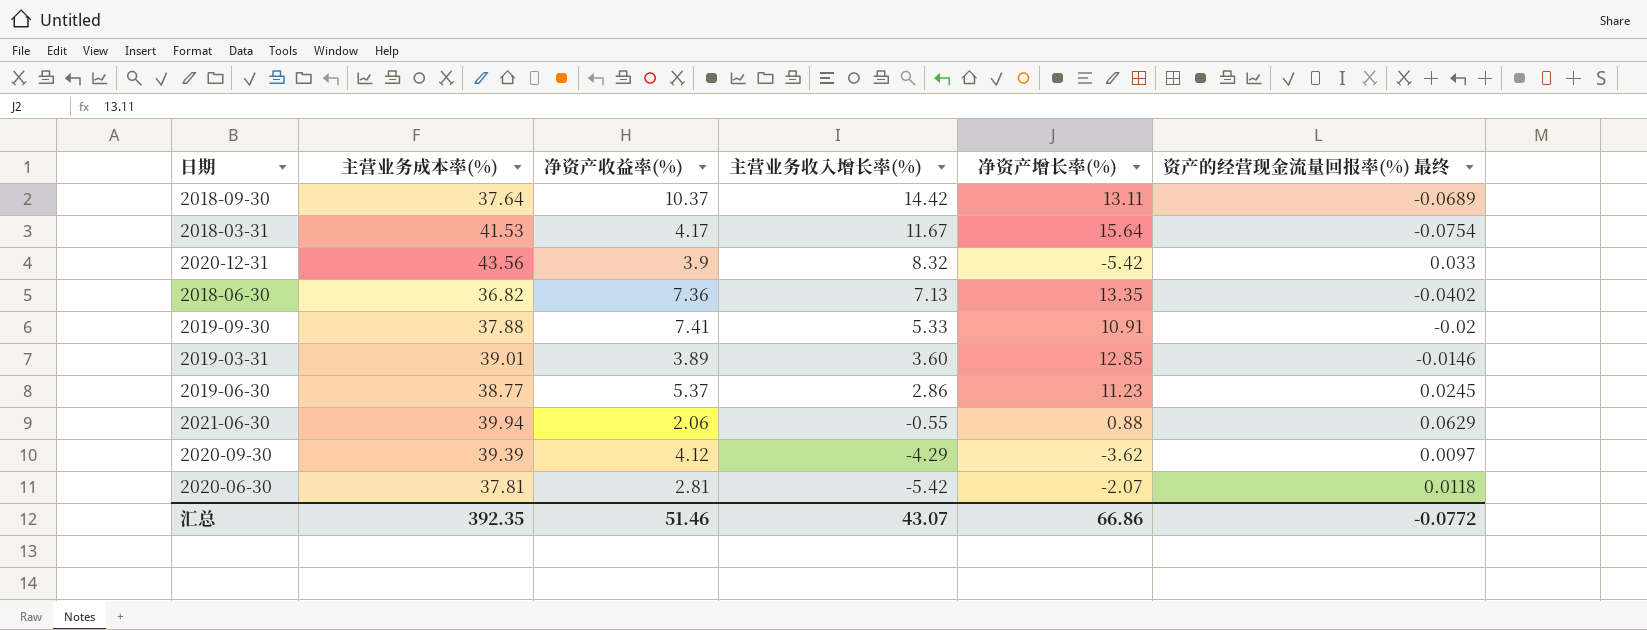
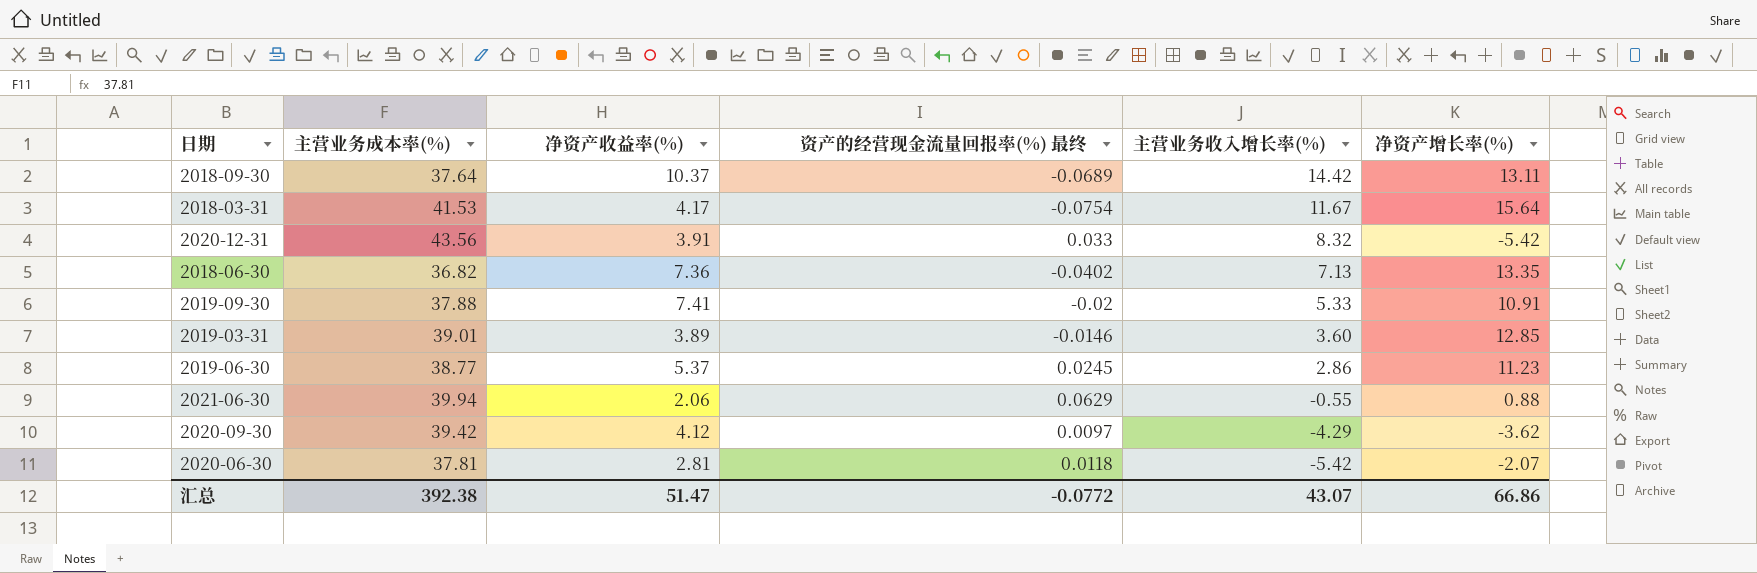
column 资产的经营现金流量回报率(%) 最终 | position: 6 -> 4
2020-12-31 | 净资产收益率(%): 3.9 -> 3.91
2020-09-30 | 主营业务成本率(%): 39.39 -> 39.42
汇总 | 主营业务成本率(%): 392.35 -> 392.38
汇总 | 净资产收益率(%): 51.46 -> 51.47

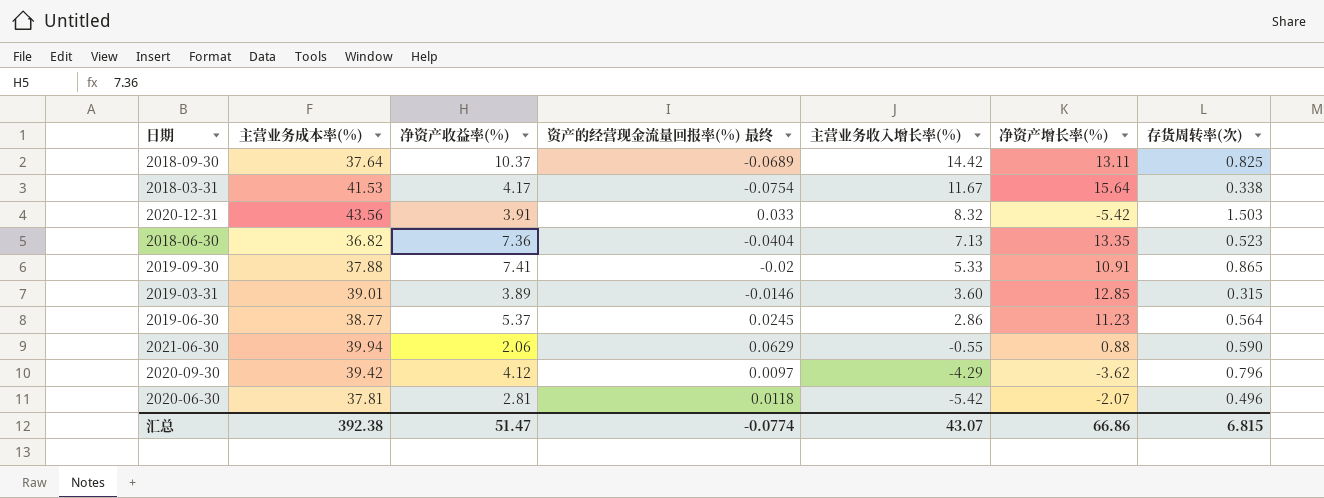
column 存货周转率(次) | position: none -> 7
2018-06-30 | 资产的经营现金流量回报率(%) 最终: -0.0402 -> -0.0404
汇总 | 资产的经营现金流量回报率(%) 最终: -0.0772 -> -0.0774

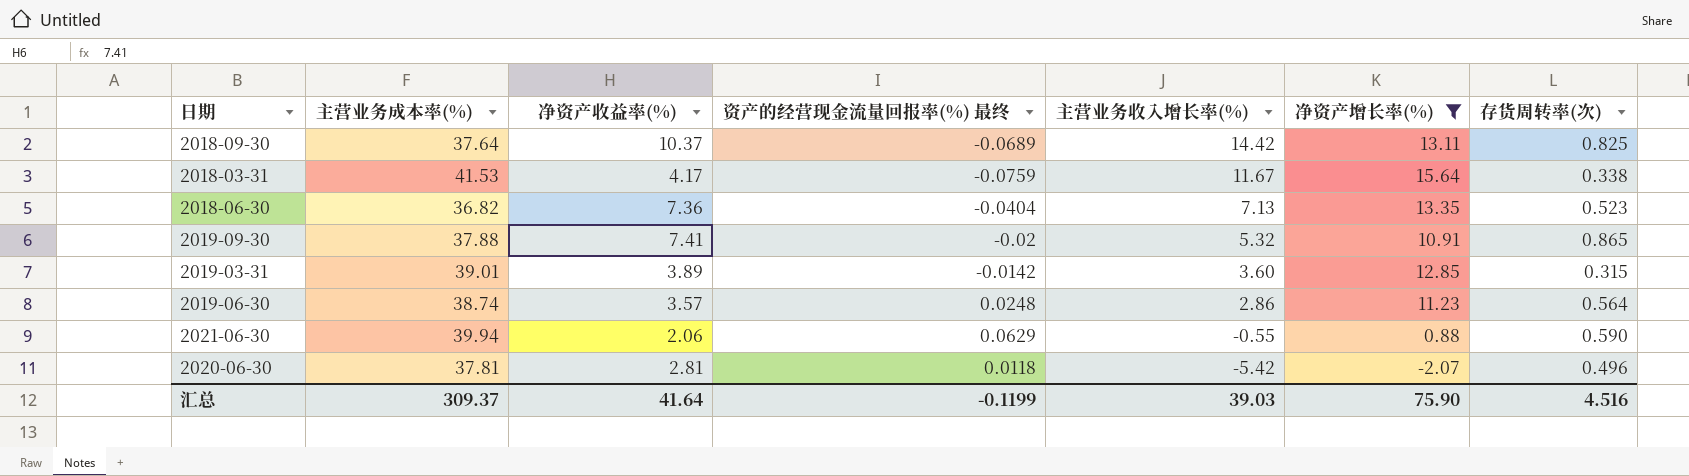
filter: none -> 净资产增长率(%) >= -2.07
2018-03-31 | 资产的经营现金流量回报率(%) 最终: -0.0754 -> -0.0759
2019-09-30 | 主营业务收入增长率(%): 5.33 -> 5.32
2019-03-31 | 资产的经营现金流量回报率(%) 最终: -0.0146 -> -0.0142
2019-06-30 | 主营业务成本率(%): 38.77 -> 38.74
2019-06-30 | 净资产收益率(%): 5.37 -> 3.57
2019-06-30 | 资产的经营现金流量回报率(%) 最终: 0.0245 -> 0.0248
汇总 | 主营业务成本率(%): 392.38 -> 309.37
汇总 | 净资产收益率(%): 51.47 -> 41.64
汇总 | 资产的经营现金流量回报率(%) 最终: -0.0774 -> -0.1199
汇总 | 主营业务收入增长率(%): 43.07 -> 39.03
汇总 | 净资产增长率(%): 66.86 -> 75.90
汇总 | 存货周转率(次): 6.815 -> 4.516

